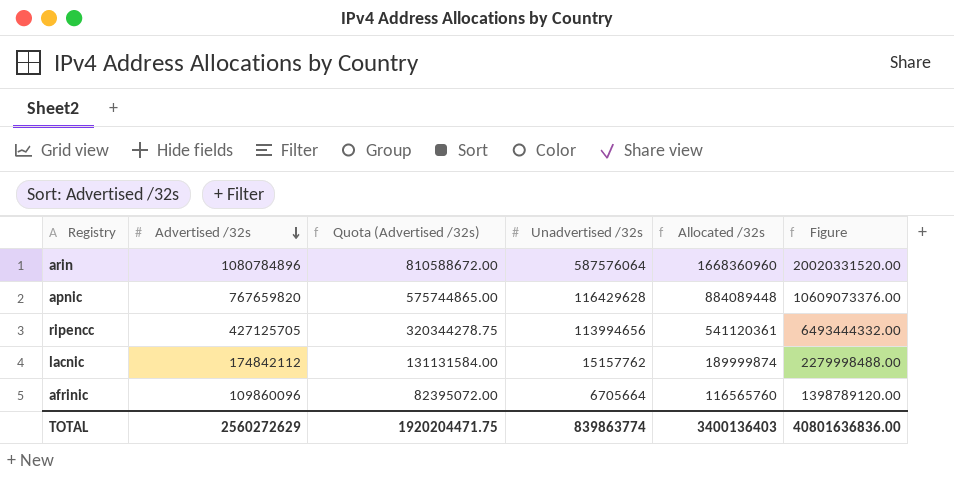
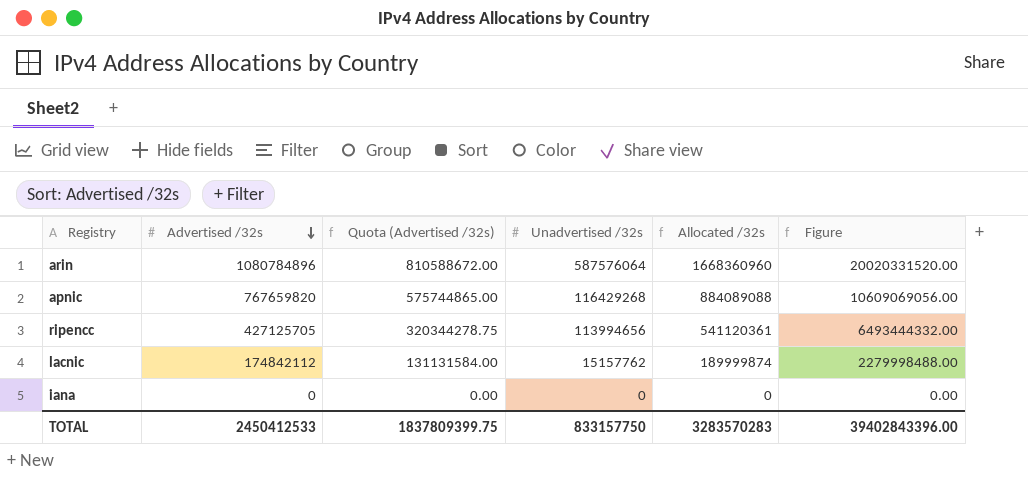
row afrinic: 109860096 | 82395072.00 | 6705664 | 116565760 | 1398789120.00 -> none
apnic | Unadvertised /32s: 116429628 -> 116429268
apnic | Allocated /32s: 884089448 -> 884089088
apnic | Figure: 10609073376.00 -> 10609069056.00
row iana: none -> 0 | 0.00 | 0 | 0 | 0.00
TOTAL | Advertised /32s: 2560272629 -> 2450412533
TOTAL | Quota (Advertised /32s): 1920204471.75 -> 1837809399.75
TOTAL | Unadvertised /32s: 839863774 -> 833157750
TOTAL | Allocated /32s: 3400136403 -> 3283570283
TOTAL | Figure: 40801636836.00 -> 39402843396.00

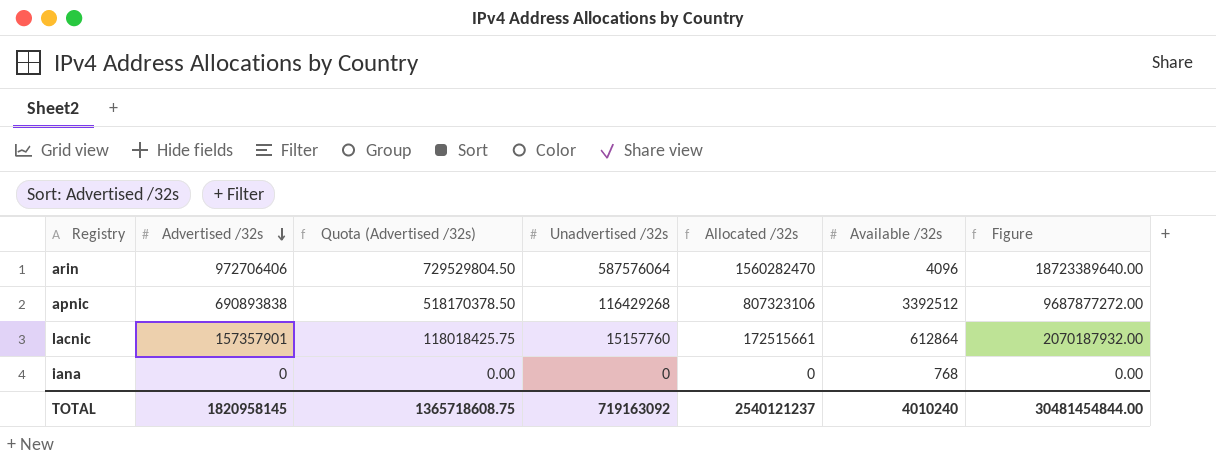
column Available /32s | position: none -> 6
row ripencc: 427125705 | 320344278.75 | 113994656 | 541120361 | 6493444332.00 -> none
arin | Advertised /32s: 1080784896 -> 972706406
arin | Quota (Advertised /32s): 810588672.00 -> 729529804.50
arin | Allocated /32s: 1668360960 -> 1560282470
arin | Figure: 20020331520.00 -> 18723389640.00
apnic | Advertised /32s: 767659820 -> 690893838
apnic | Quota (Advertised /32s): 575744865.00 -> 518170378.50
apnic | Allocated /32s: 884089088 -> 807323106
apnic | Figure: 10609069056.00 -> 9687877272.00
lacnic | Advertised /32s: 174842112 -> 157357901
lacnic | Quota (Advertised /32s): 131131584.00 -> 118018425.75
lacnic | Unadvertised /32s: 15157762 -> 15157760
lacnic | Allocated /32s: 189999874 -> 172515661
lacnic | Figure: 2279998488.00 -> 2070187932.00
TOTAL | Advertised /32s: 2450412533 -> 1820958145
TOTAL | Quota (Advertised /32s): 1837809399.75 -> 1365718608.75
TOTAL | Unadvertised /32s: 833157750 -> 719163092
TOTAL | Allocated /32s: 3283570283 -> 2540121237
TOTAL | Figure: 39402843396.00 -> 30481454844.00

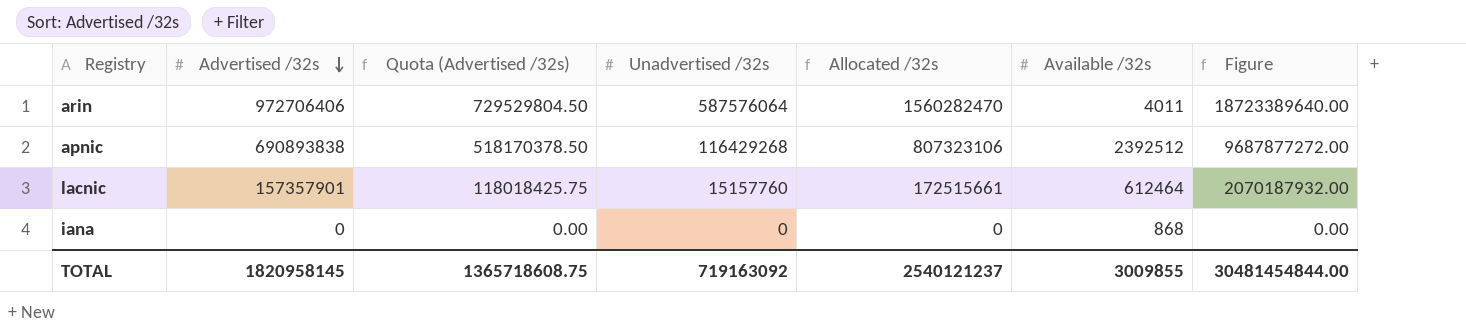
arin | Available /32s: 4096 -> 4011
apnic | Available /32s: 3392512 -> 2392512
lacnic | Available /32s: 612864 -> 612464
iana | Available /32s: 768 -> 868
TOTAL | Available /32s: 4010240 -> 3009855

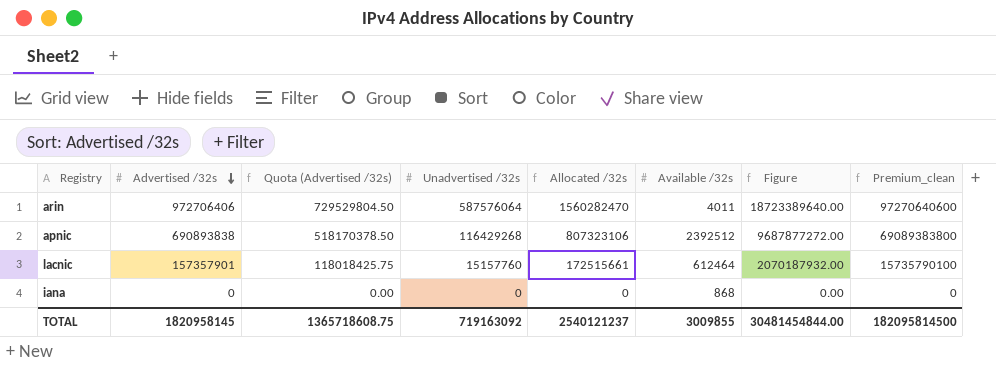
column Premium_clean | formula: none -> [Advertised /32s] * 100

